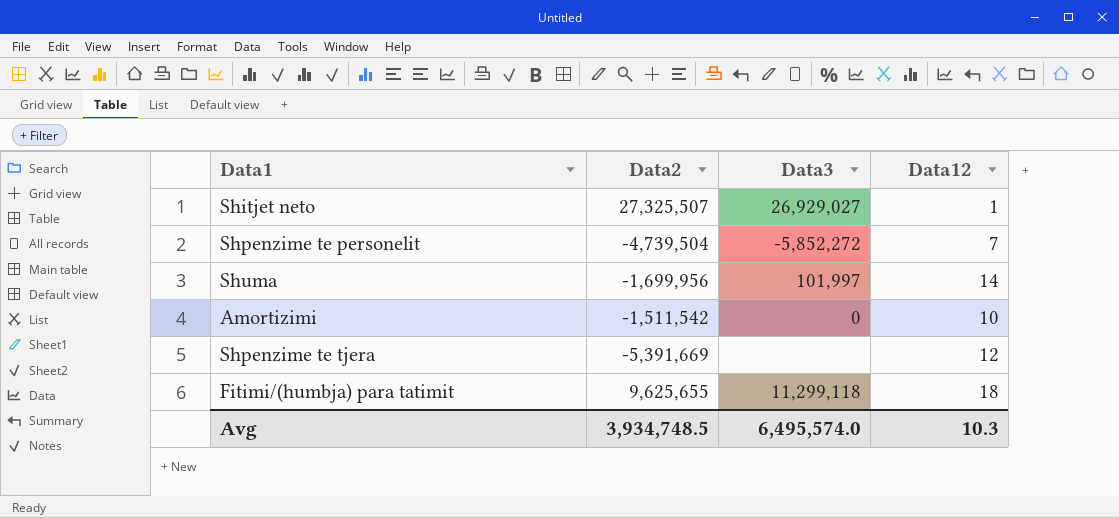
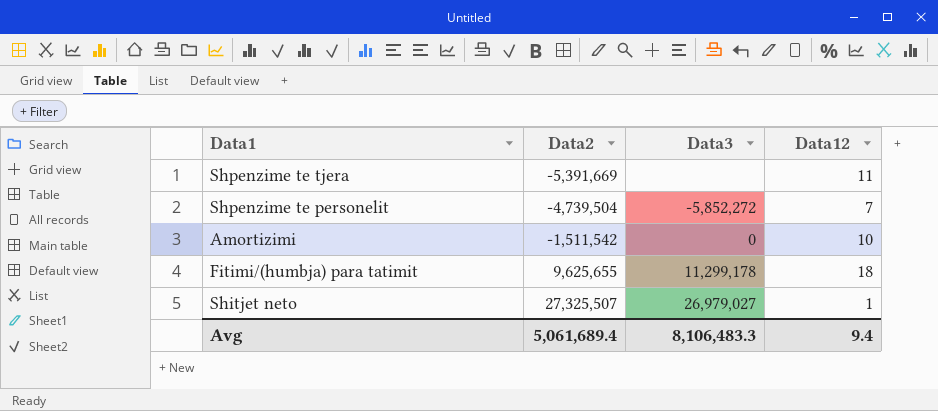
row order: none -> Data2 ascending
row Shuma: -1,699,956 | 101,997 | 14 -> none
Shpenzime te tjera | Data12: 12 -> 11
Fitimi/(humbja) para tatimit | Data3: 11,299,118 -> 11,299,178
Shitjet neto | Data3: 26,929,027 -> 26,979,027
Avg | Data2: 3,934,748.5 -> 5,061,689.4
Avg | Data3: 6,495,574.0 -> 8,106,483.3
Avg | Data12: 10.3 -> 9.4

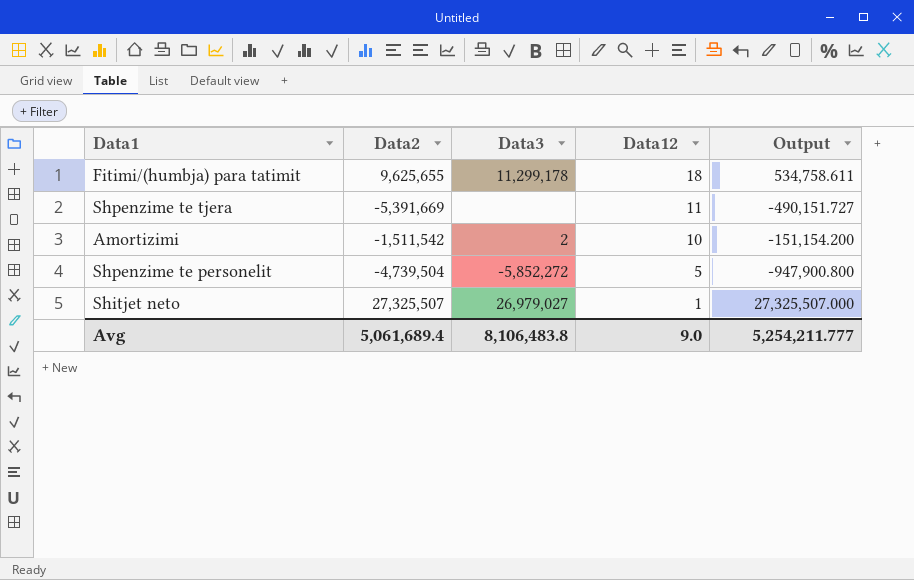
row order: Data2 ascending -> Data12 descending
column Output | formula: none -> [Data2] / [Data12]
Amortizimi | Data3: 0 -> 2
Shpenzime te personelit | Data12: 7 -> 5
Avg | Data3: 8,106,483.3 -> 8,106,483.8
Avg | Data12: 9.4 -> 9.0

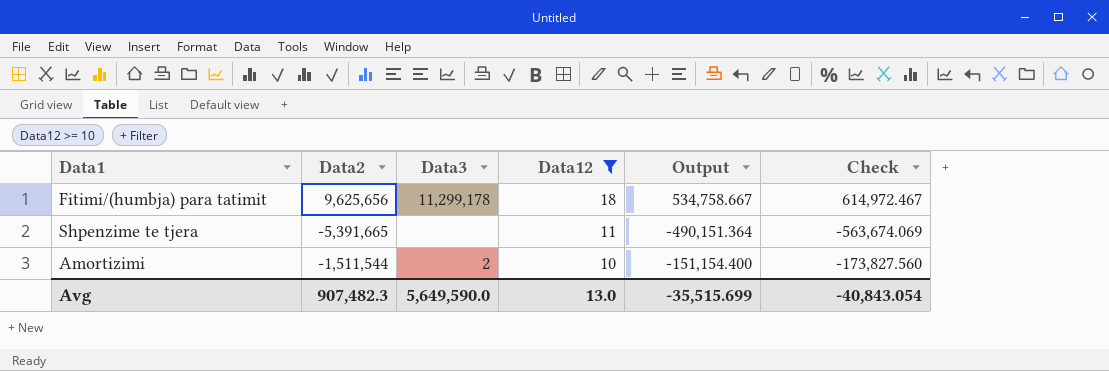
filter: none -> Data12 >= 10
column Check | formula: none -> [Output] * 1.15
Fitimi/(humbja) para tatimit | Data2: 9,625,655 -> 9,625,656
Fitimi/(humbja) para tatimit | Output: 534,758.611 -> 534,758.667
Shpenzime te tjera | Data2: -5,391,669 -> -5,391,665
Shpenzime te tjera | Output: -490,151.727 -> -490,151.364
Amortizimi | Data2: -1,511,542 -> -1,511,544
Amortizimi | Output: -151,154.200 -> -151,154.400
Avg | Data2: 5,061,689.4 -> 907,482.3
Avg | Data3: 8,106,483.8 -> 5,649,590.0
Avg | Data12: 9.0 -> 13.0
Avg | Output: 5,254,211.777 -> -35,515.699

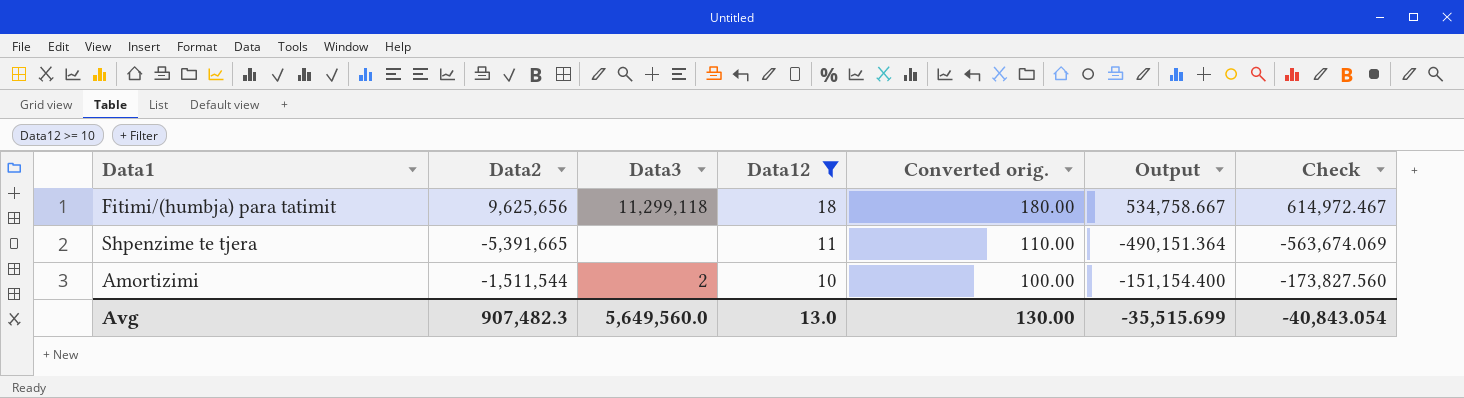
column Converted orig. | formula: none -> [Data12] * 10
Fitimi/(humbja) para tatimit | Data3: 11,299,178 -> 11,299,118
Avg | Data3: 5,649,590.0 -> 5,649,560.0

